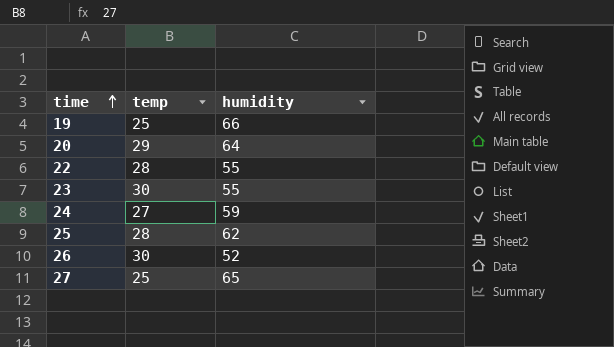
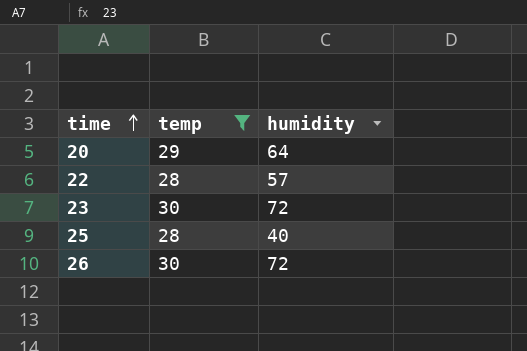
filter: none -> temp >= 28
22 | humidity: 55 -> 57
23 | humidity: 55 -> 72
25 | humidity: 62 -> 40
26 | humidity: 52 -> 72

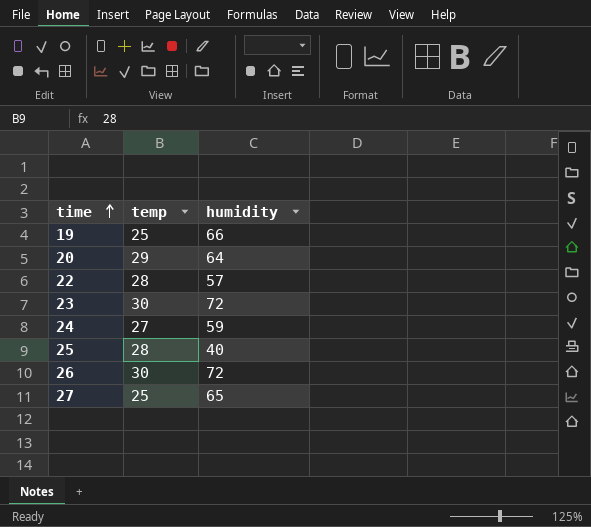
filter: temp >= 28 -> none

